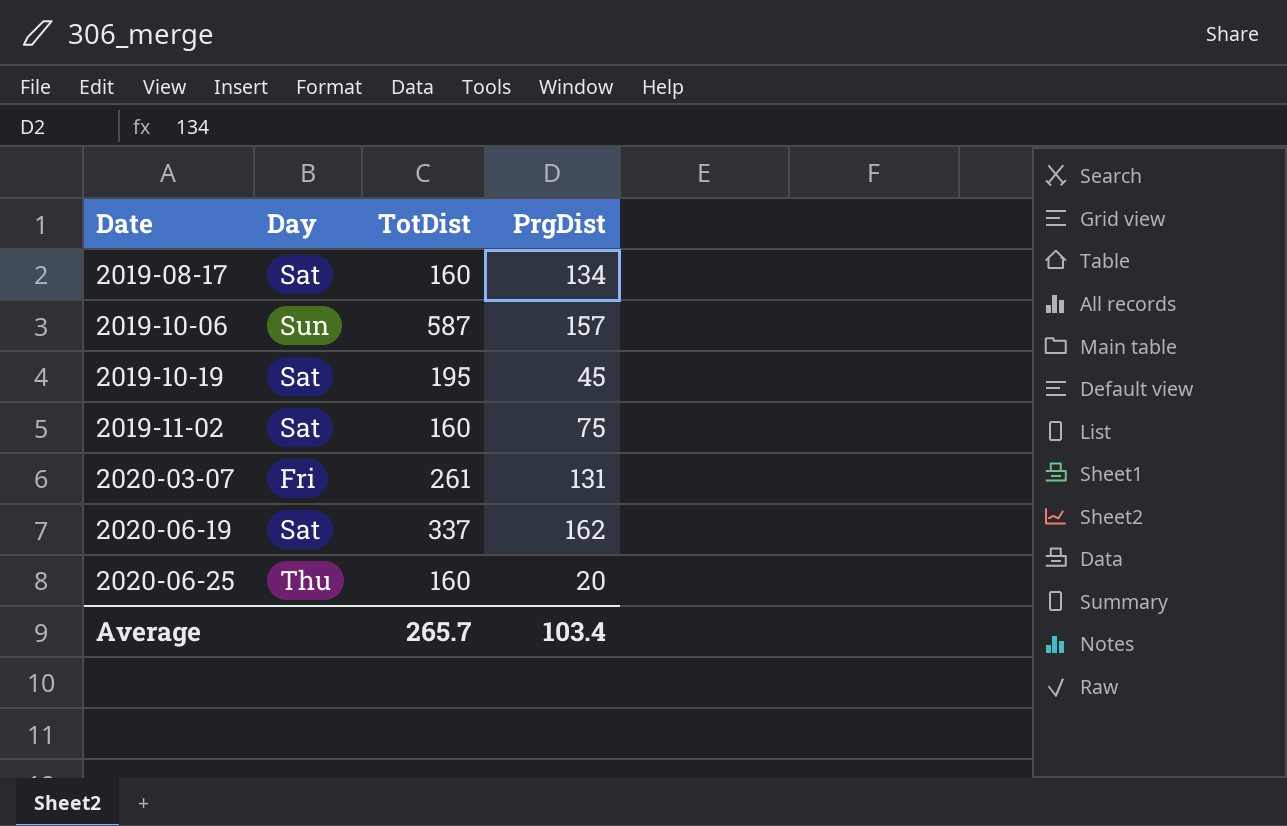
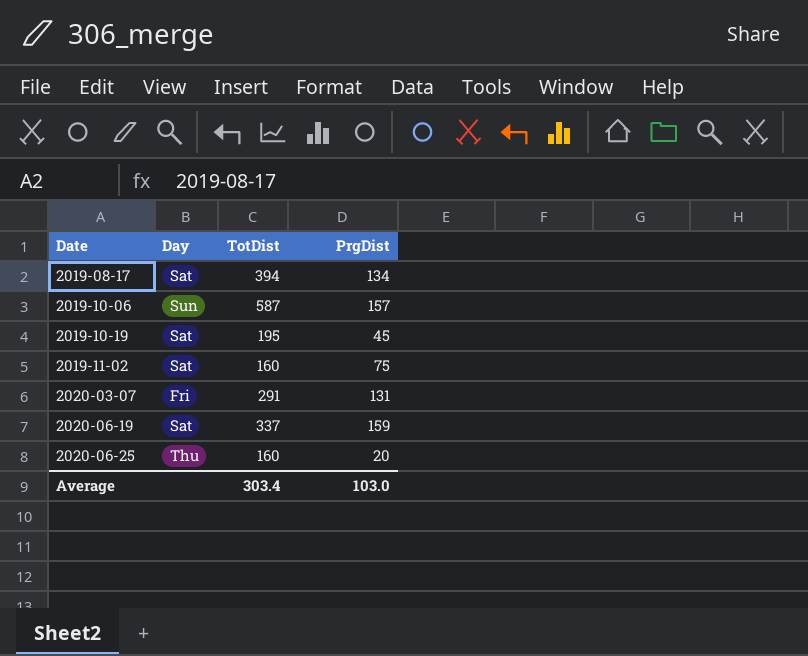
2019-08-17 | TotDist: 160 -> 394
2020-03-07 | TotDist: 261 -> 291
2020-06-19 | PrgDist: 162 -> 159
Average | TotDist: 265.7 -> 303.4
Average | PrgDist: 103.4 -> 103.0

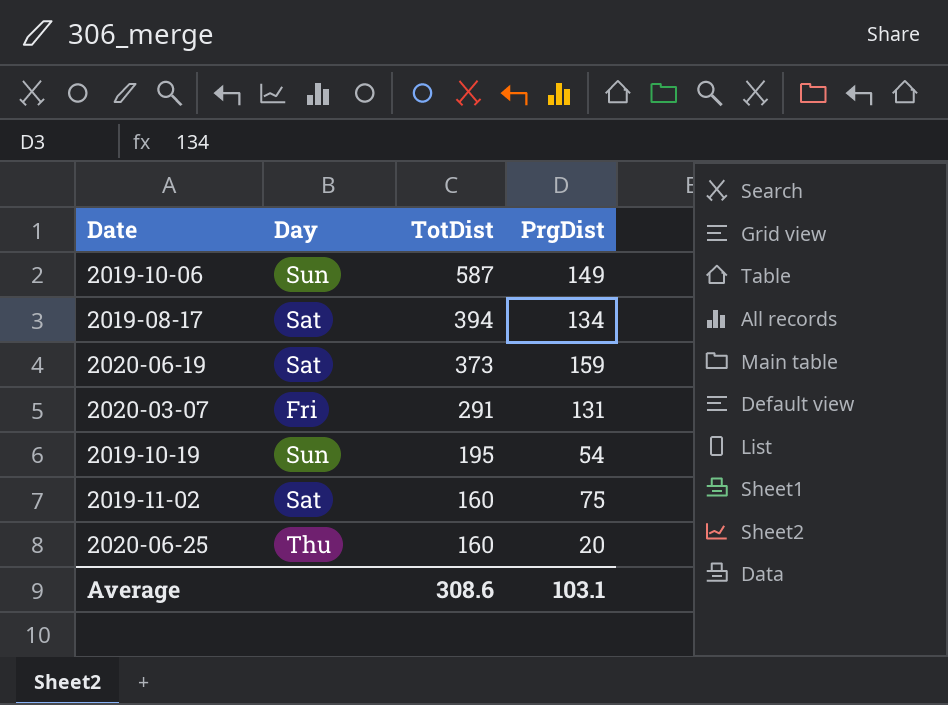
row order: Date ascending -> TotDist descending
2019-10-06 | PrgDist: 157 -> 149
2020-06-19 | TotDist: 337 -> 373
2019-10-19 | Day: Sat -> Sun
2019-10-19 | PrgDist: 45 -> 54
Average | TotDist: 303.4 -> 308.6
Average | PrgDist: 103.0 -> 103.1

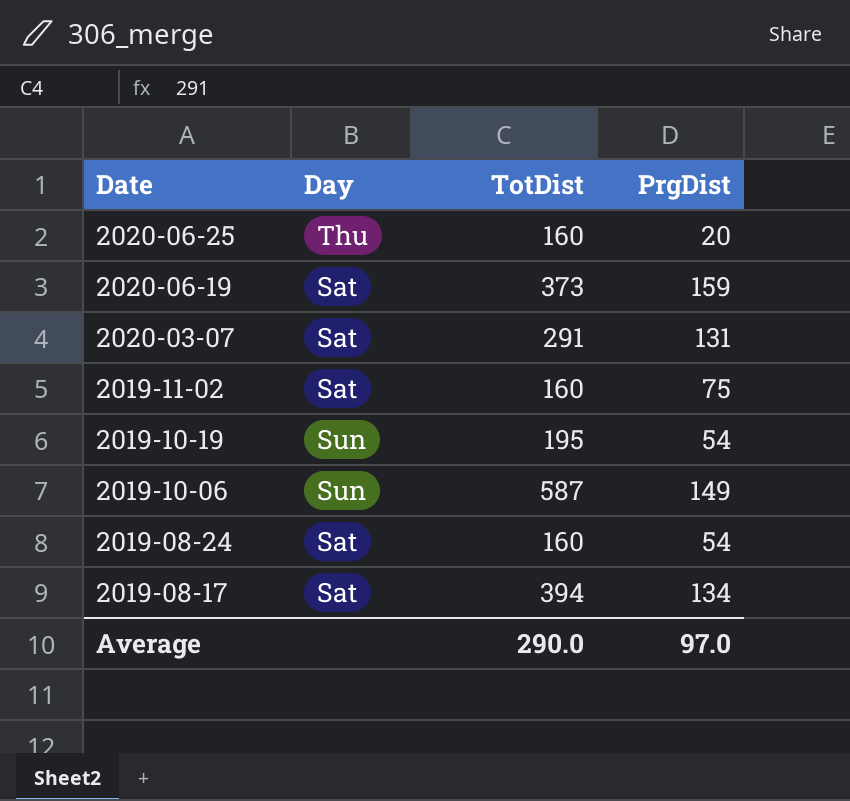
row order: TotDist descending -> Date descending
2020-03-07 | Day: Fri -> Sat
row 2019-08-24: none -> Sat | 160 | 54
Average | TotDist: 308.6 -> 290.0
Average | PrgDist: 103.1 -> 97.0

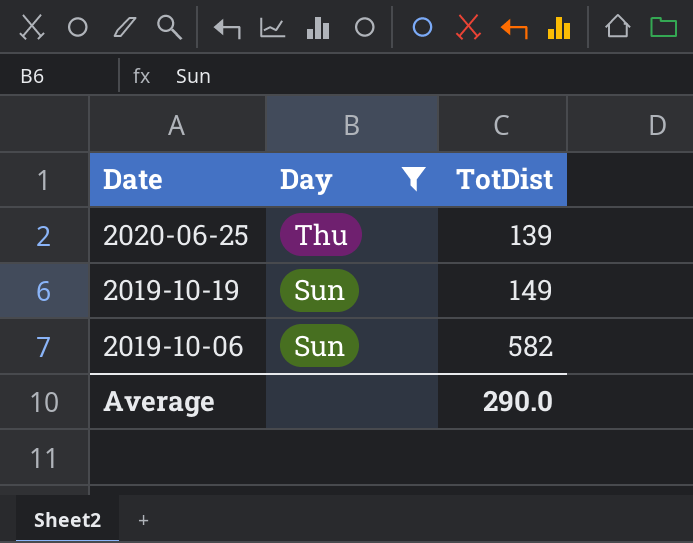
filter: none -> Day != Sat
column PrgDist | position: 4 -> none
2020-06-25 | TotDist: 160 -> 139
2019-10-19 | TotDist: 195 -> 149
2019-10-06 | TotDist: 587 -> 582

